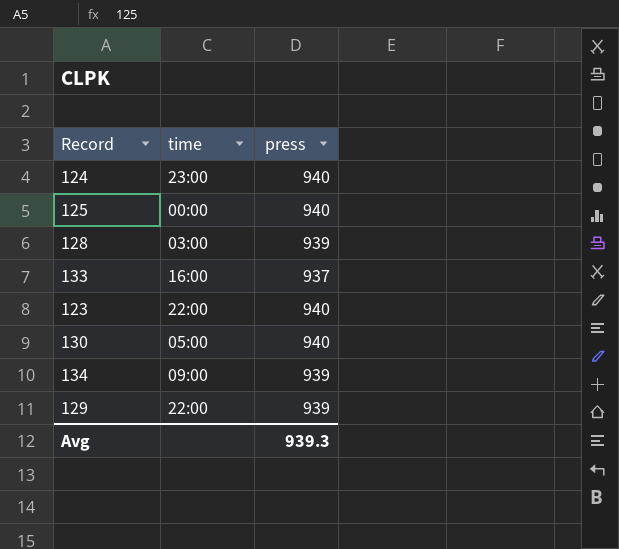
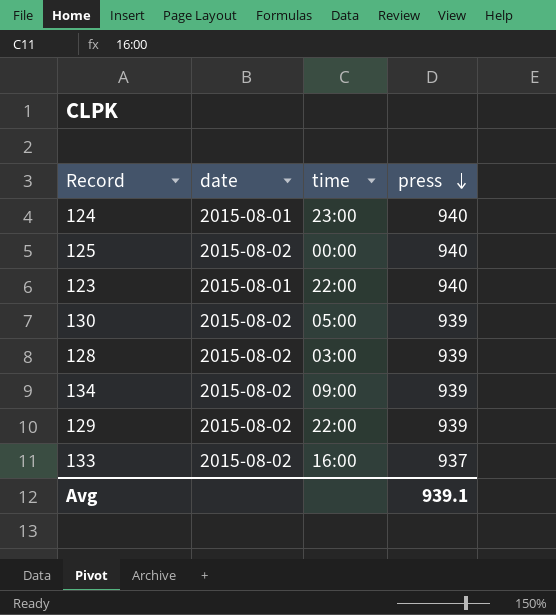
row order: none -> press descending
column date | position: none -> 2
130 | press: 940 -> 939
Avg | press: 939.3 -> 939.1

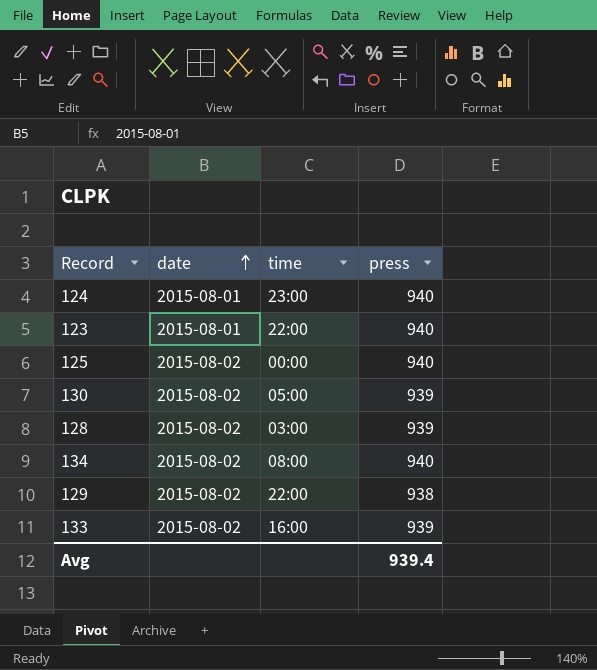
row order: press descending -> date ascending
134 | time: 09:00 -> 08:00
134 | press: 939 -> 940
129 | press: 939 -> 938
133 | press: 937 -> 939
Avg | press: 939.1 -> 939.4

